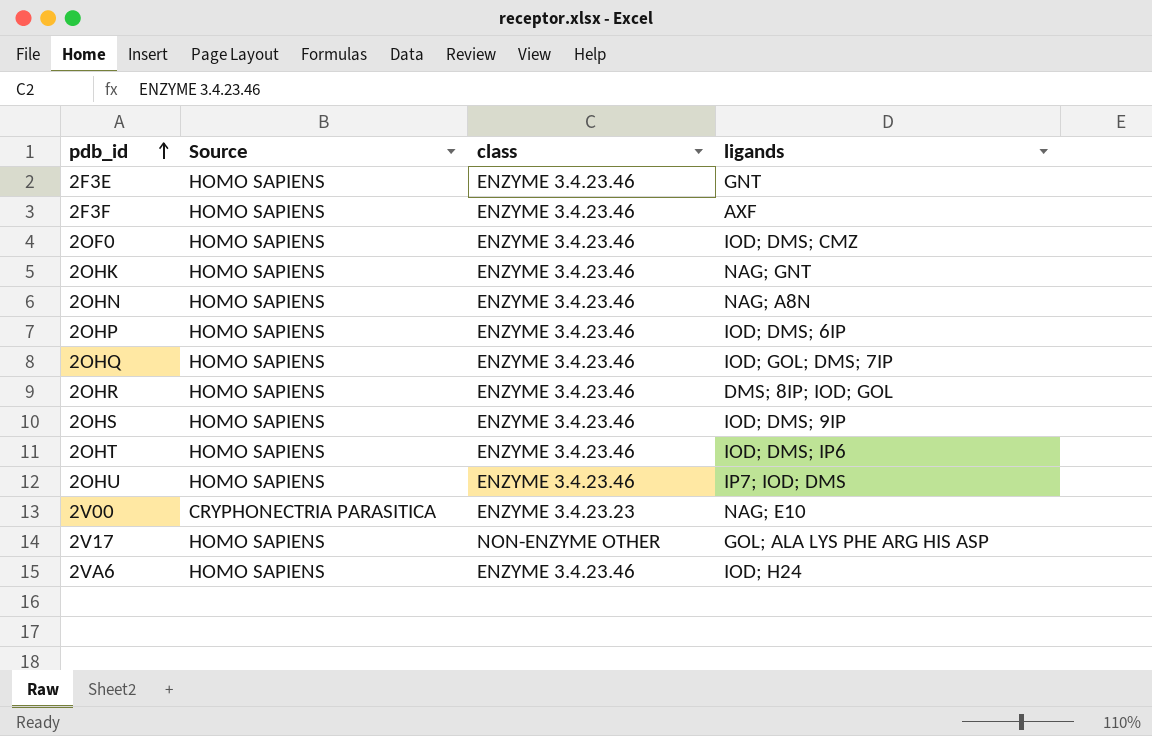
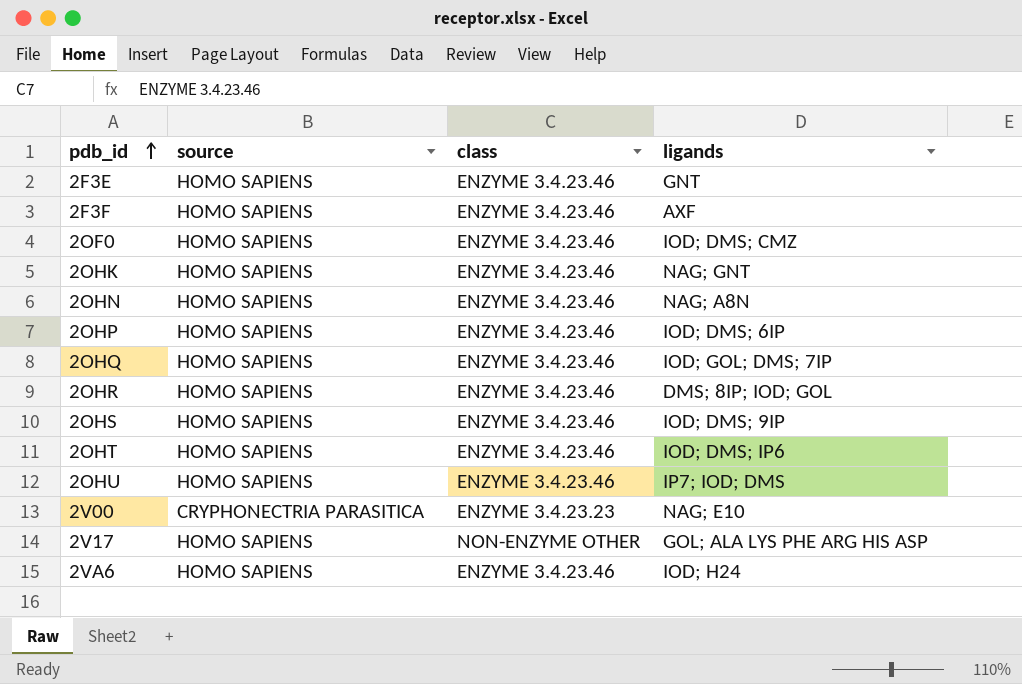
column name: Source -> source

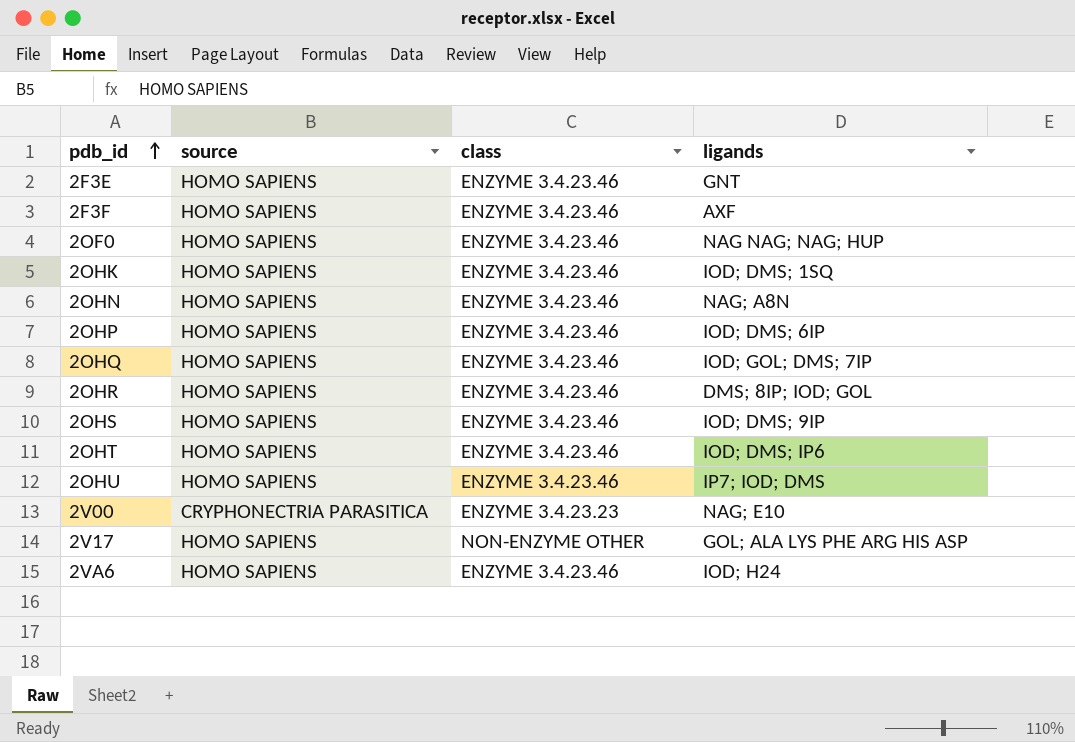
2OF0 | ligands: IOD; DMS; CMZ -> NAG NAG; NAG; HUP
2OHK | ligands: NAG; GNT -> IOD; DMS; 1SQ

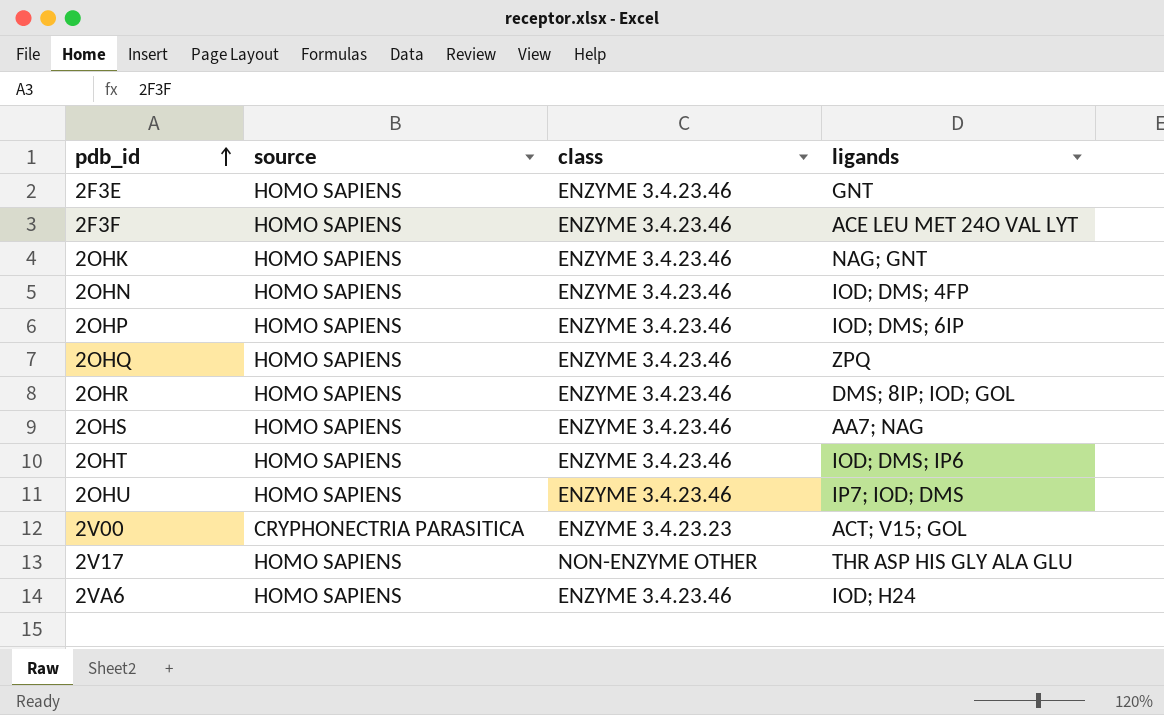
row 2OF0: HOMO SAPIENS | ENZYME 3.4.23.46 | NAG NAG; NAG; HUP -> none
2F3F | ligands: AXF -> ACE LEU MET 24O VAL LYT
2OHK | ligands: IOD; DMS; 1SQ -> NAG; GNT
2OHN | ligands: NAG; A8N -> IOD; DMS; 4FP
2OHQ | ligands: IOD; GOL; DMS; 7IP -> ZPQ
2OHS | ligands: IOD; DMS; 9IP -> AA7; NAG
2V00 | ligands: NAG; E10 -> ACT; V15; GOL
2V17 | ligands: GOL; ALA LYS PHE ARG HIS ASP -> THR ASP HIS GLY ALA GLU

